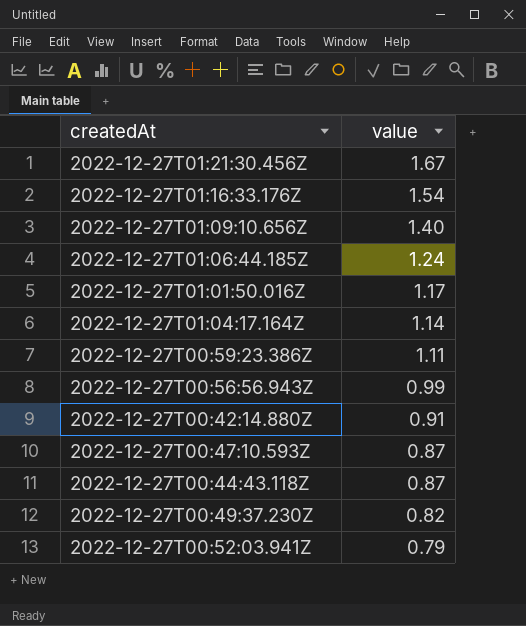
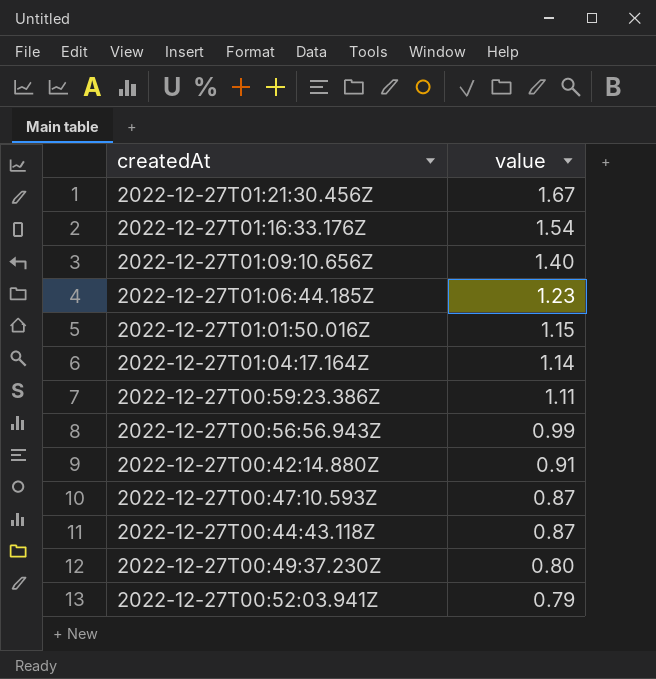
2022-12-27T01:06:44.185Z | value: 1.24 -> 1.23
2022-12-27T01:01:50.016Z | value: 1.17 -> 1.15
2022-12-27T00:49:37.230Z | value: 0.82 -> 0.80

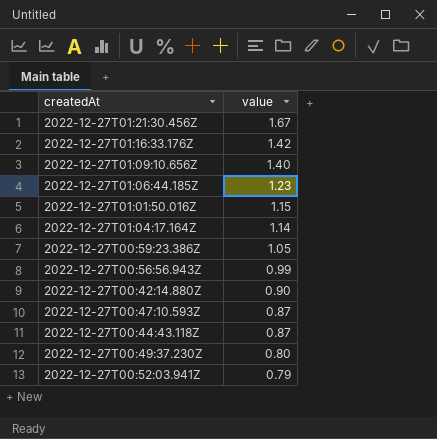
2022-12-27T01:16:33.176Z | value: 1.54 -> 1.42
2022-12-27T00:59:23.386Z | value: 1.11 -> 1.05
2022-12-27T00:42:14.880Z | value: 0.91 -> 0.90

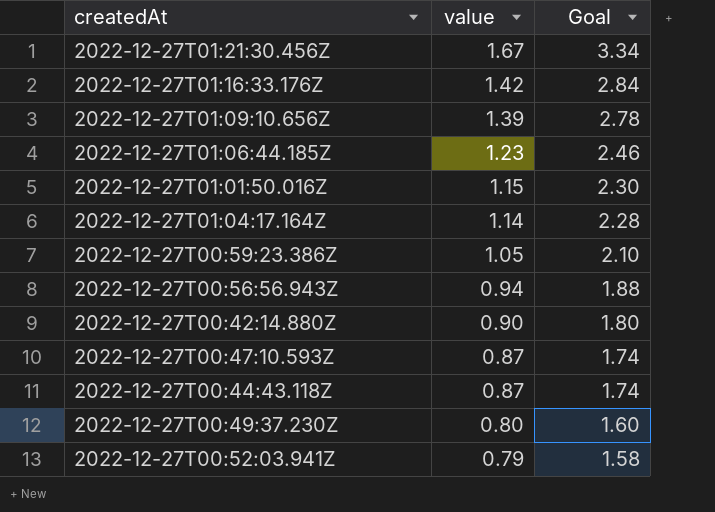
column Goal | formula: none -> [value] * 2
2022-12-27T01:09:10.656Z | value: 1.40 -> 1.39
2022-12-27T00:56:56.943Z | value: 0.99 -> 0.94

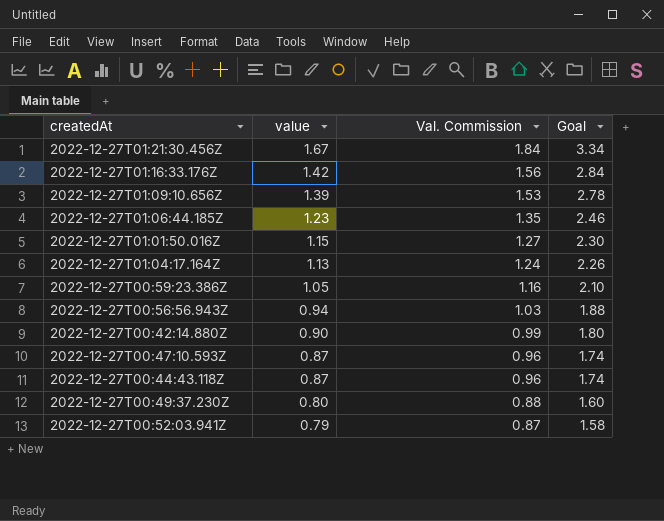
column Val. Commission | formula: none -> [value] * 1.1
2022-12-27T01:04:17.164Z | value: 1.14 -> 1.13
2022-12-27T01:04:17.164Z | Goal: 2.28 -> 2.26

